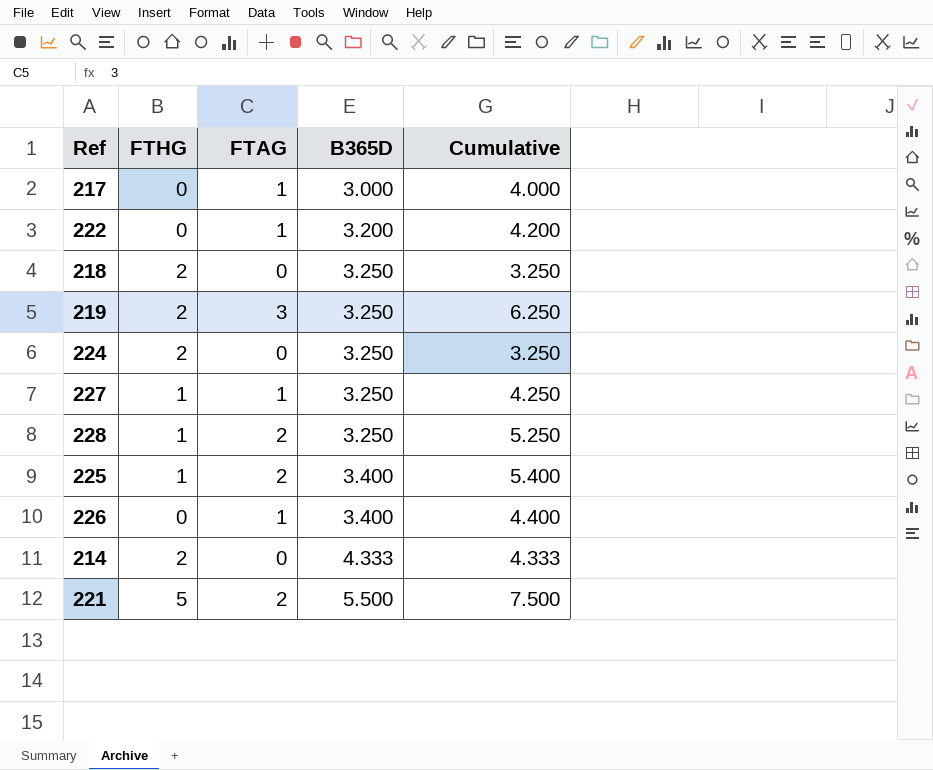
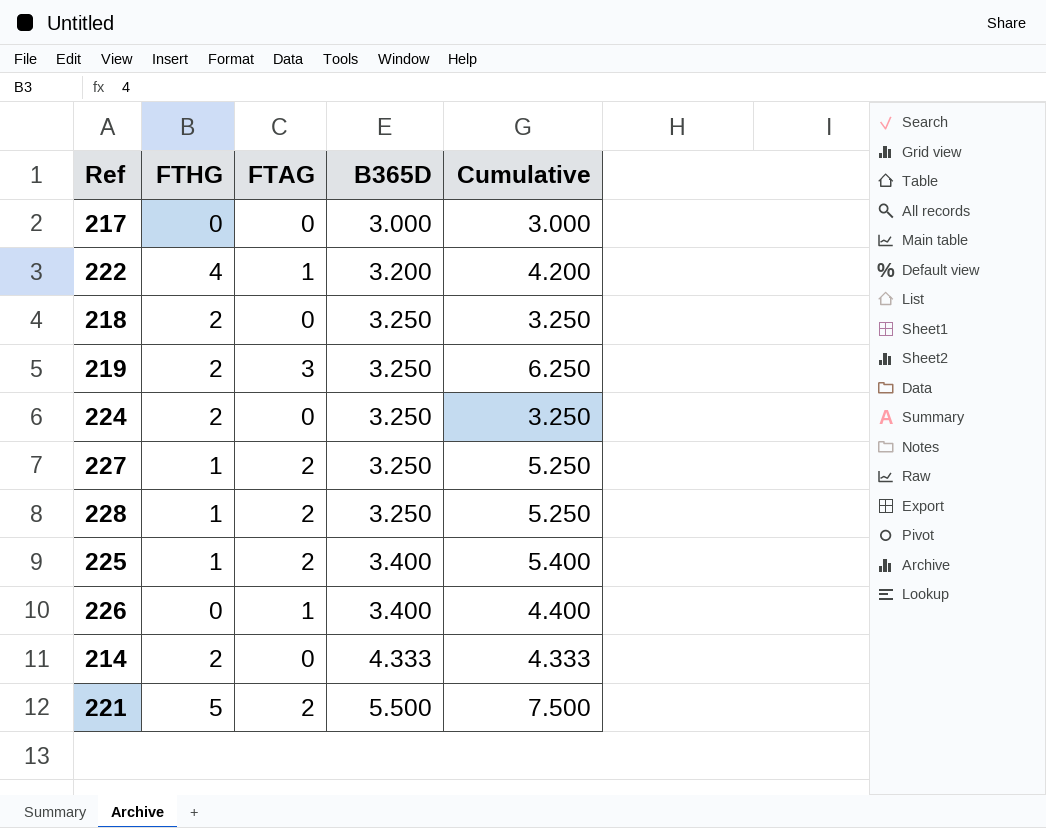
217 | FTAG: 1 -> 0
217 | Cumulative: 4.000 -> 3.000
222 | FTHG: 0 -> 4
227 | FTAG: 1 -> 2
227 | Cumulative: 4.250 -> 5.250

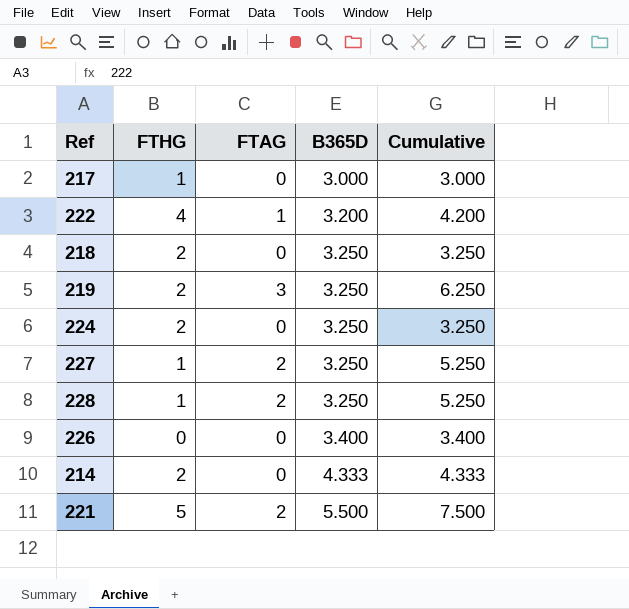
row 225: 1 | 2 | 3.400 | 5.400 -> none
217 | FTHG: 0 -> 1
226 | FTAG: 1 -> 0
226 | Cumulative: 4.400 -> 3.400

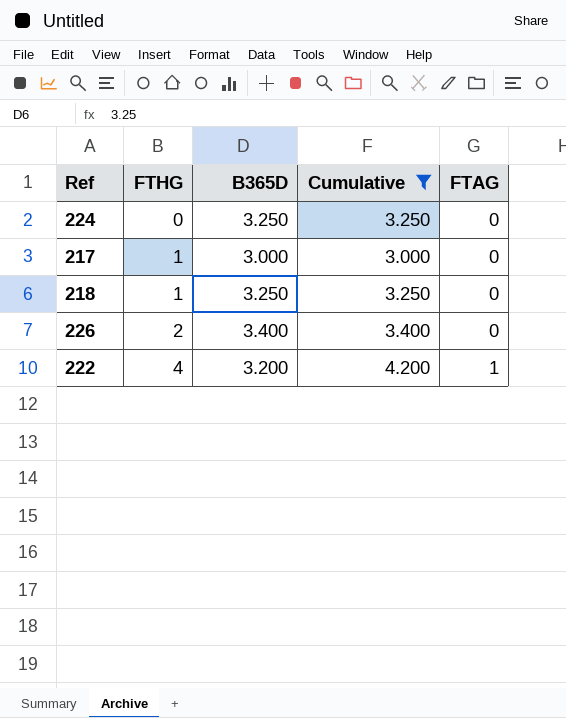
filter: none -> Cumulative <= 4.200
row order: B365D ascending -> FTHG ascending
column FTAG | position: 3 -> 5
224 | FTHG: 2 -> 0
218 | FTHG: 2 -> 1
226 | FTHG: 0 -> 2

